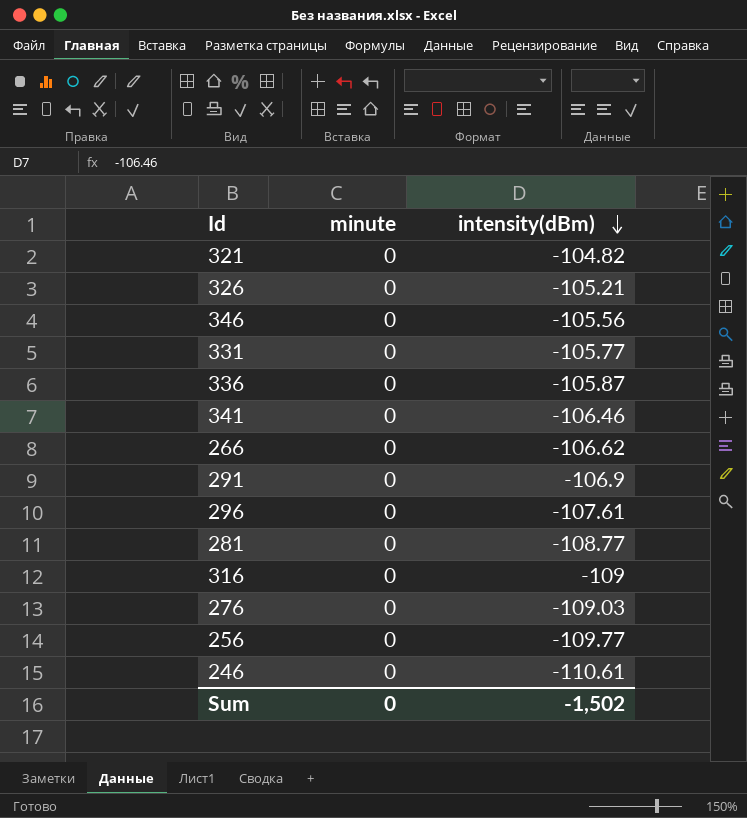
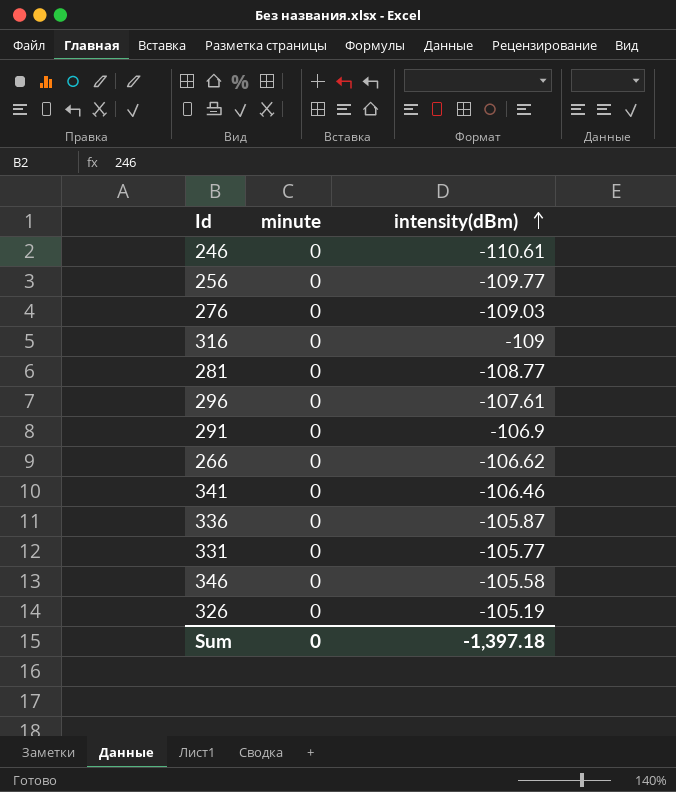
row order: intensity(dBm) descending -> intensity(dBm) ascending
row 321: 0 | -104.82 -> none
346 | intensity(dBm): -105.56 -> -105.58
326 | intensity(dBm): -105.21 -> -105.19
Sum | intensity(dBm): -1,502 -> -1,397.18

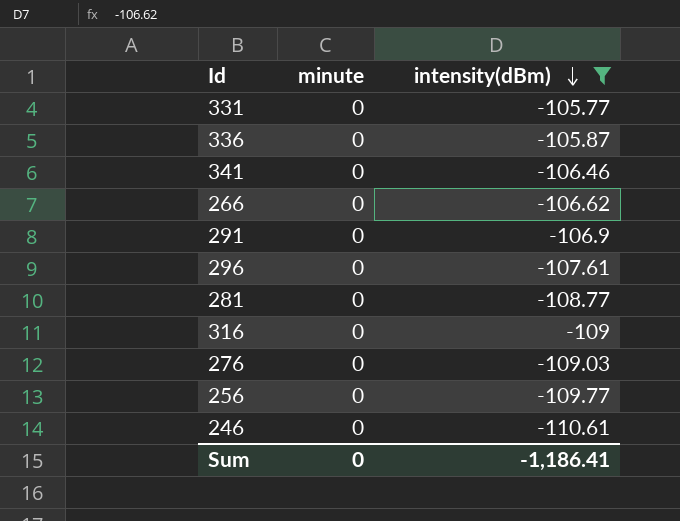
filter: none -> intensity(dBm) <= -105.77
row order: intensity(dBm) ascending -> intensity(dBm) descending
Sum | intensity(dBm): -1,397.18 -> -1,186.41

